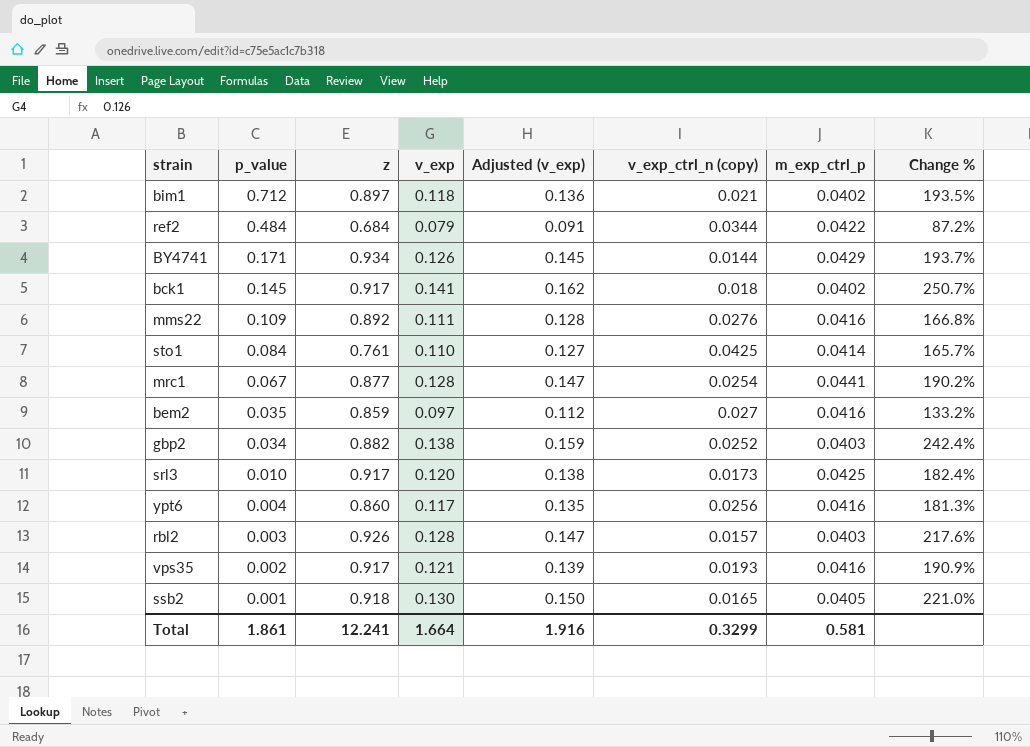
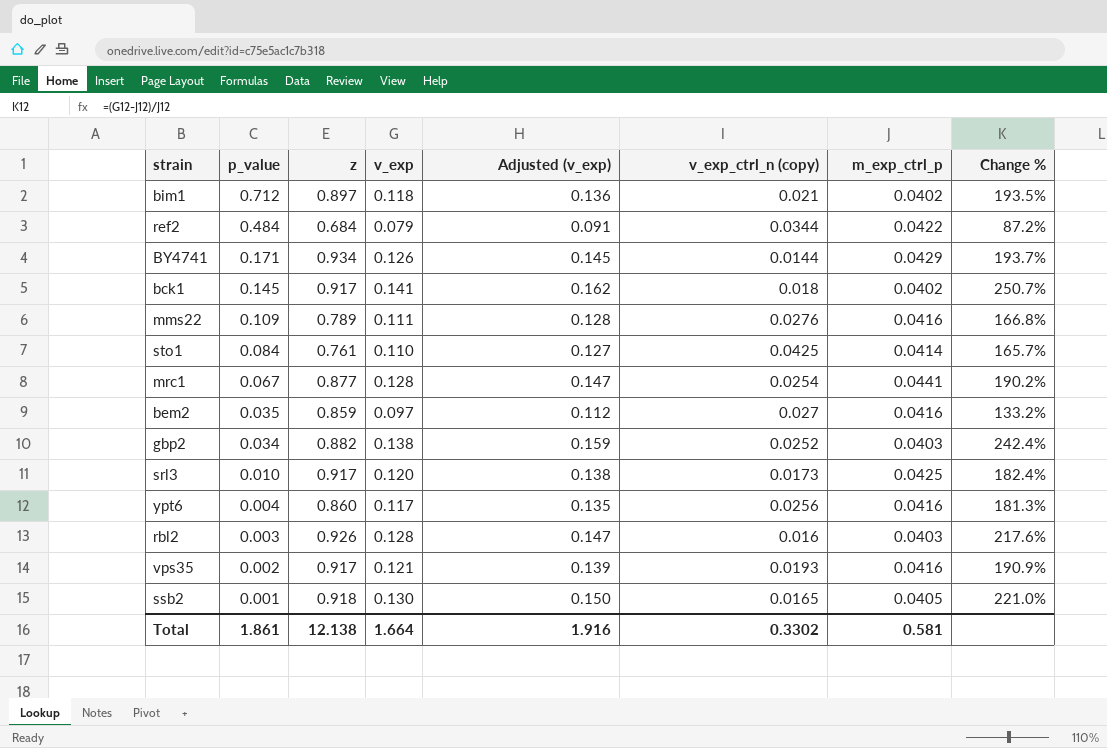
mms22 | z: 0.892 -> 0.789
rbl2 | v_exp_ctrl_n (copy): 0.0157 -> 0.016
Total | z: 12.241 -> 12.138
Total | v_exp_ctrl_n (copy): 0.3299 -> 0.3302

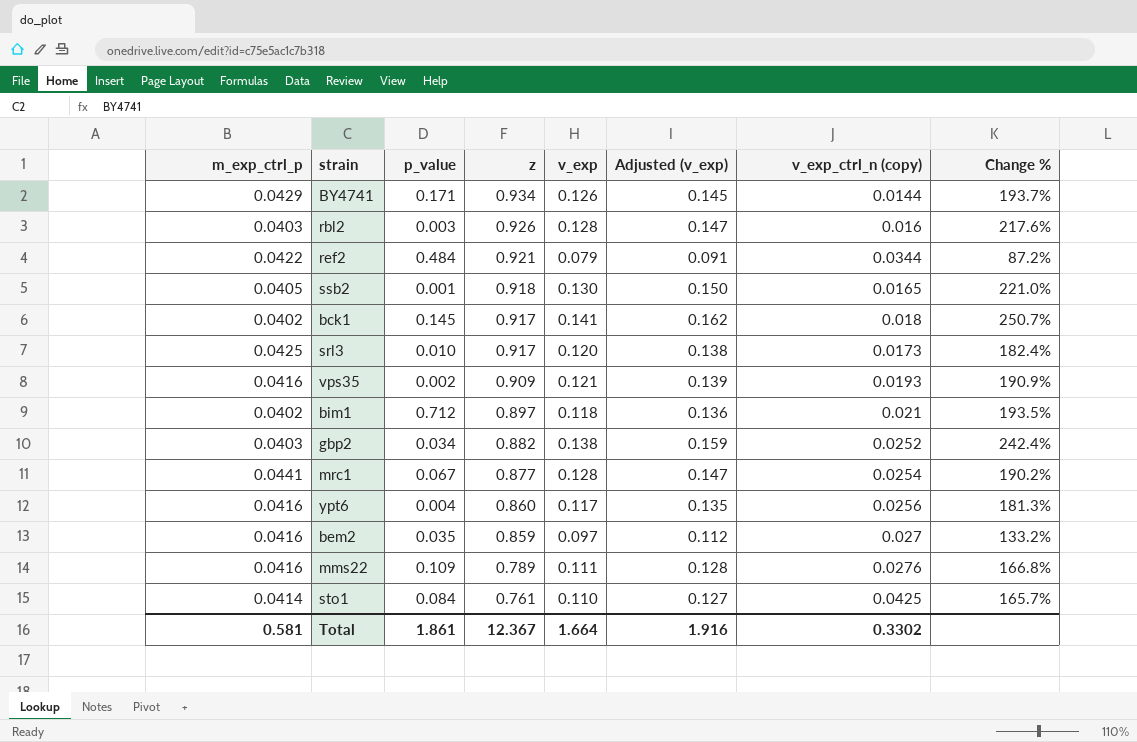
row order: p_value descending -> z descending
column m_exp_ctrl_p | position: 7 -> 1
ref2 | z: 0.684 -> 0.921
vps35 | z: 0.917 -> 0.909
Total | z: 12.138 -> 12.367

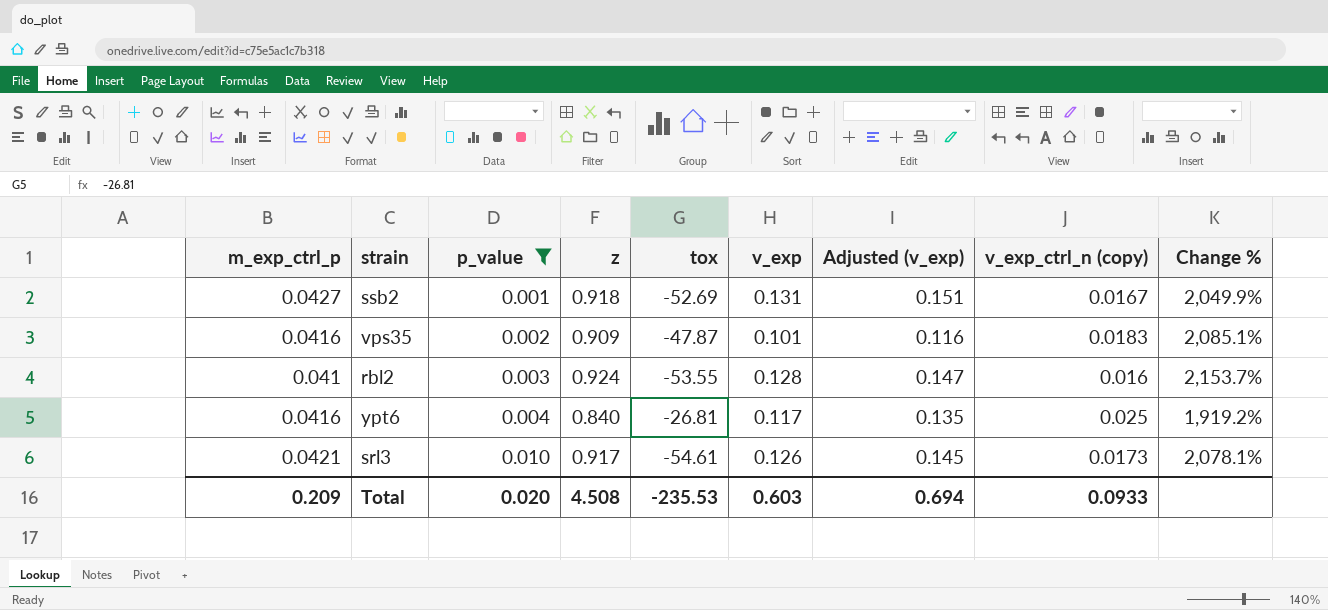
filter: none -> p_value <= 0.010
row order: z descending -> p_value ascending
column tox | position: none -> 5
column Change % | formula: ([v_exp] - [m_exp_ctrl_p]) / [m_exp_ctrl_p] -> ([z] - [m_exp_ctrl_p]) / [m_exp_ctrl_p]
ssb2 | m_exp_ctrl_p: 0.0405 -> 0.0427
ssb2 | v_exp: 0.130 -> 0.131
ssb2 | Adjusted (v_exp): 0.150 -> 0.151
ssb2 | v_exp_ctrl_n (copy): 0.0165 -> 0.0167
vps35 | v_exp: 0.121 -> 0.101
vps35 | Adjusted (v_exp): 0.139 -> 0.116
vps35 | v_exp_ctrl_n (copy): 0.0193 -> 0.0183
rbl2 | m_exp_ctrl_p: 0.0403 -> 0.041
rbl2 | z: 0.926 -> 0.924
ypt6 | z: 0.860 -> 0.840
ypt6 | v_exp_ctrl_n (copy): 0.0256 -> 0.025
srl3 | m_exp_ctrl_p: 0.0425 -> 0.0421
srl3 | v_exp: 0.120 -> 0.126
srl3 | Adjusted (v_exp): 0.138 -> 0.145
Total | m_exp_ctrl_p: 0.581 -> 0.209
Total | p_value: 1.861 -> 0.020
Total | z: 12.367 -> 4.508
Total | v_exp: 1.664 -> 0.603
Total | Adjusted (v_exp): 1.916 -> 0.694
Total | v_exp_ctrl_n (copy): 0.3302 -> 0.0933

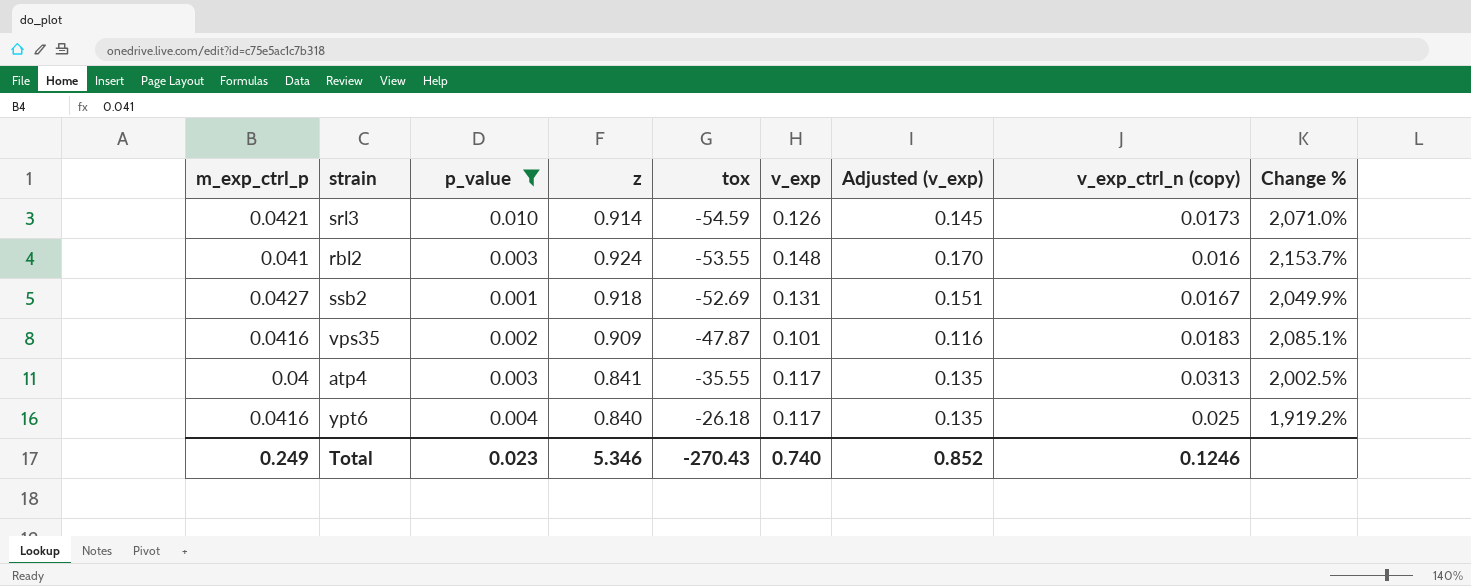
row order: p_value ascending -> tox ascending
srl3 | z: 0.917 -> 0.914
srl3 | tox: -54.61 -> -54.59
srl3 | Change %: 2,078.1% -> 2,071.0%
rbl2 | v_exp: 0.128 -> 0.148
rbl2 | Adjusted (v_exp): 0.147 -> 0.170
row atp4: none -> 0.04 | 0.003 | 0.841 | -35.55 | 0.117 | 0.135 | 0.0313 | 2,002.5%
ypt6 | tox: -26.81 -> -26.18
Total | m_exp_ctrl_p: 0.209 -> 0.249
Total | p_value: 0.020 -> 0.023
Total | z: 4.508 -> 5.346
Total | tox: -235.53 -> -270.43
Total | v_exp: 0.603 -> 0.740
Total | Adjusted (v_exp): 0.694 -> 0.852
Total | v_exp_ctrl_n (copy): 0.0933 -> 0.1246

